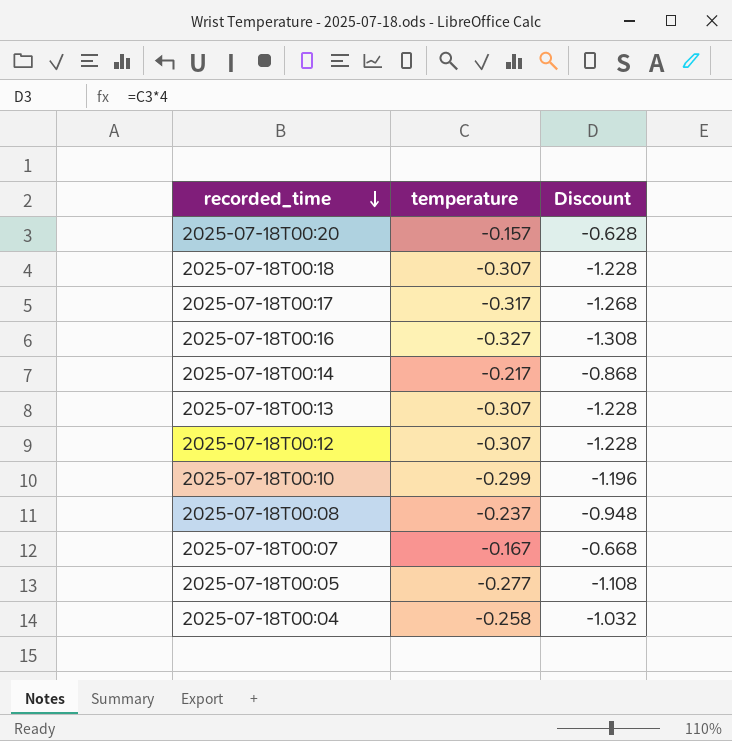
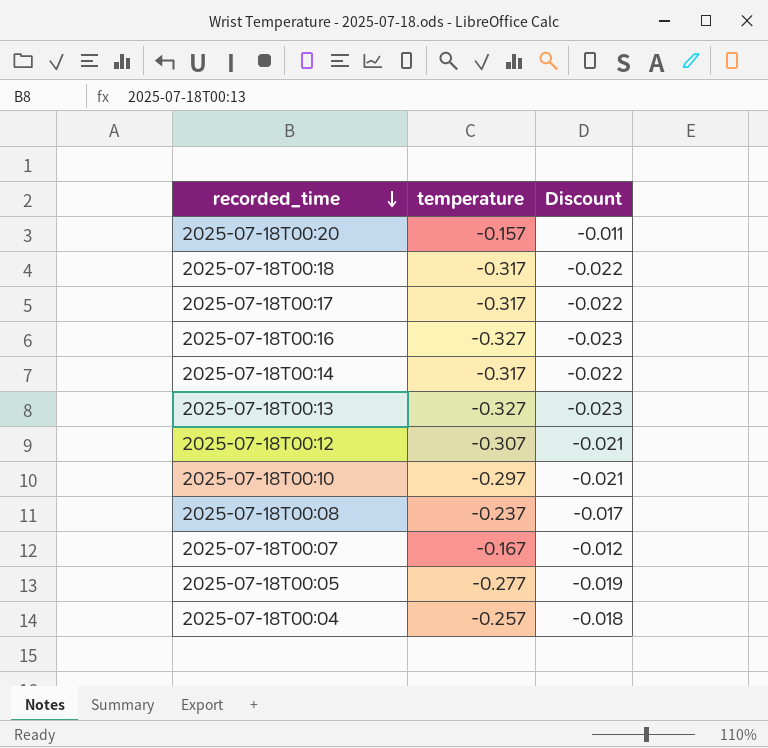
column Discount | formula: [temperature] * 4 -> [temperature] * 0.07
2025-07-18T00:18 | temperature: -0.307 -> -0.317
2025-07-18T00:14 | temperature: -0.217 -> -0.317
2025-07-18T00:13 | temperature: -0.307 -> -0.327
2025-07-18T00:10 | temperature: -0.299 -> -0.297
2025-07-18T00:04 | temperature: -0.258 -> -0.257

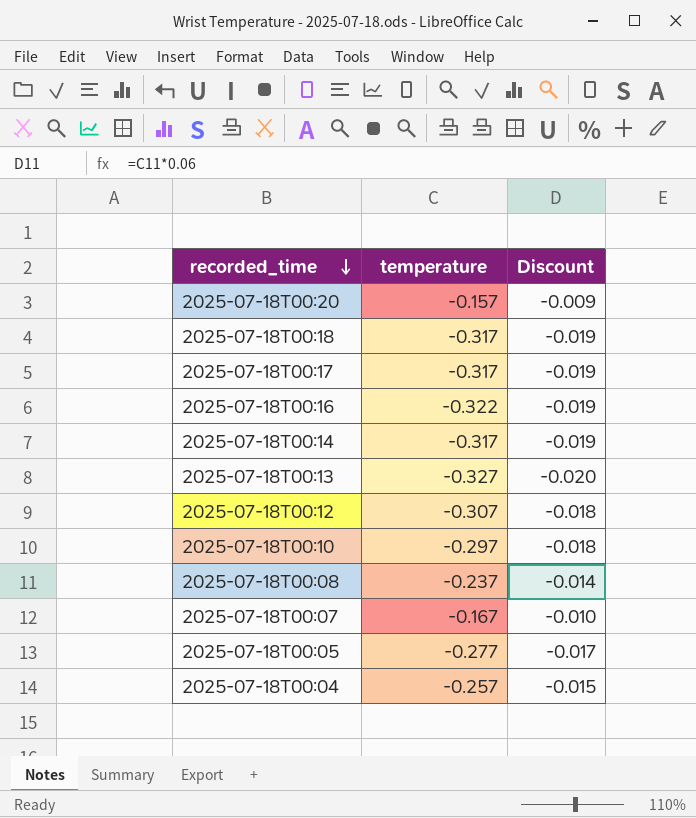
column Discount | formula: [temperature] * 0.07 -> [temperature] * 0.06
2025-07-18T00:16 | temperature: -0.327 -> -0.322

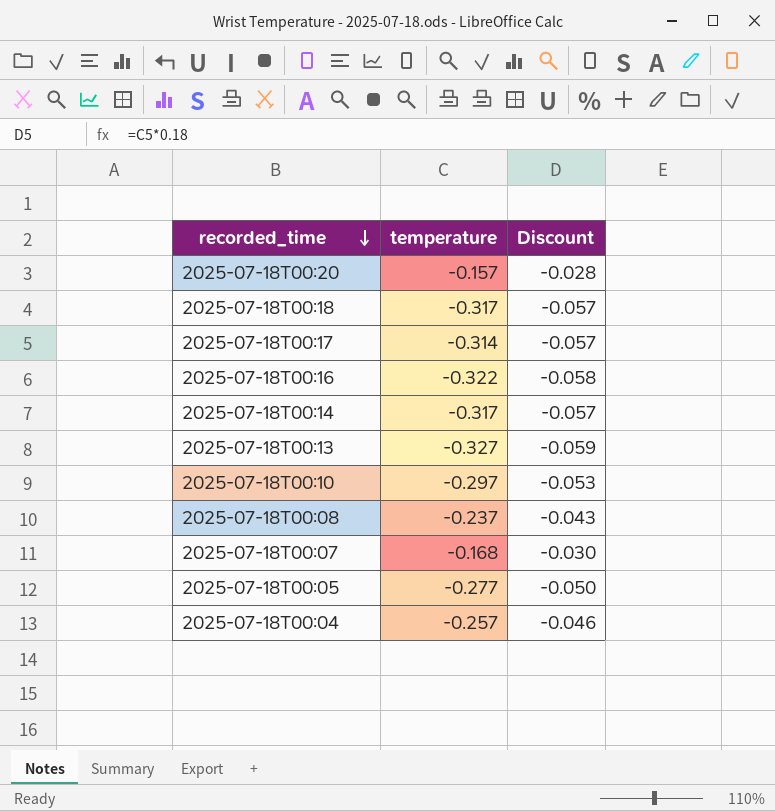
column Discount | formula: [temperature] * 0.06 -> [temperature] * 0.18
row 2025-07-18T00:12: -0.307 | -0.018 -> none
2025-07-18T00:17 | temperature: -0.317 -> -0.314
2025-07-18T00:07 | temperature: -0.167 -> -0.168

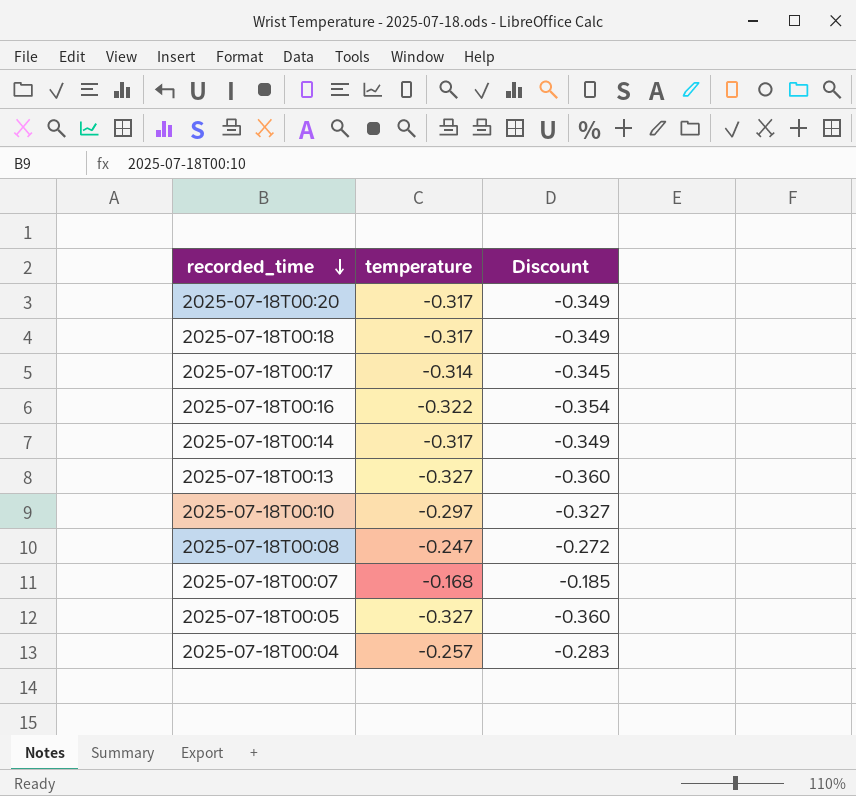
column Discount | formula: [temperature] * 0.18 -> [temperature] * 1.1
2025-07-18T00:20 | temperature: -0.157 -> -0.317
2025-07-18T00:08 | temperature: -0.237 -> -0.247
2025-07-18T00:05 | temperature: -0.277 -> -0.327

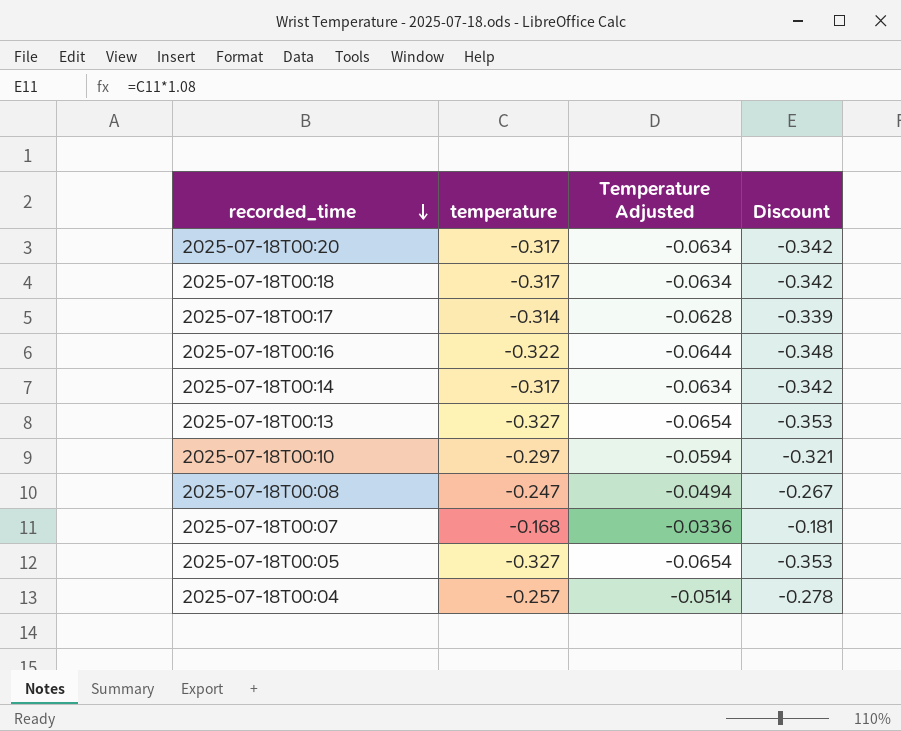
column Temperature Adjusted | formula: none -> [temperature] * 0.2
column Discount | formula: [temperature] * 1.1 -> [temperature] * 1.08

